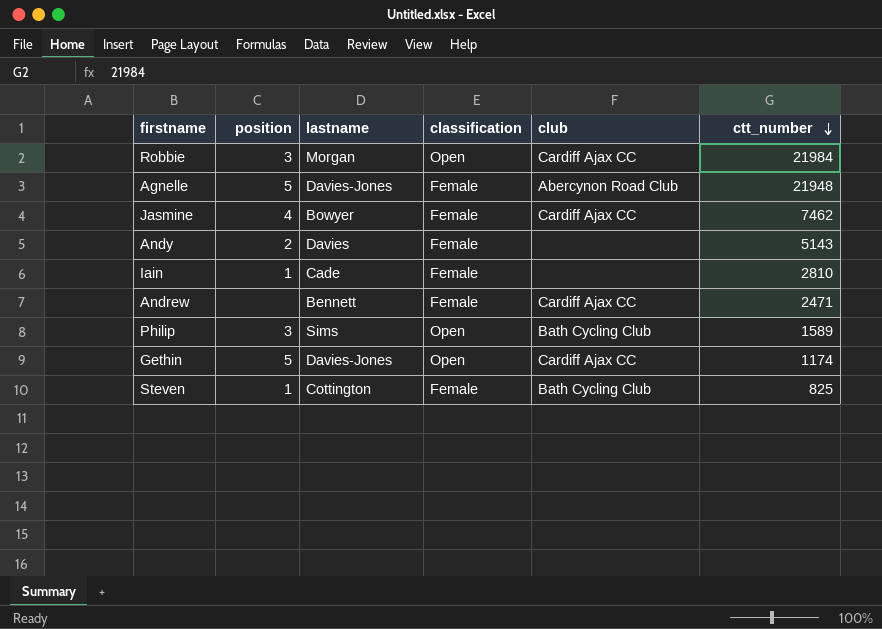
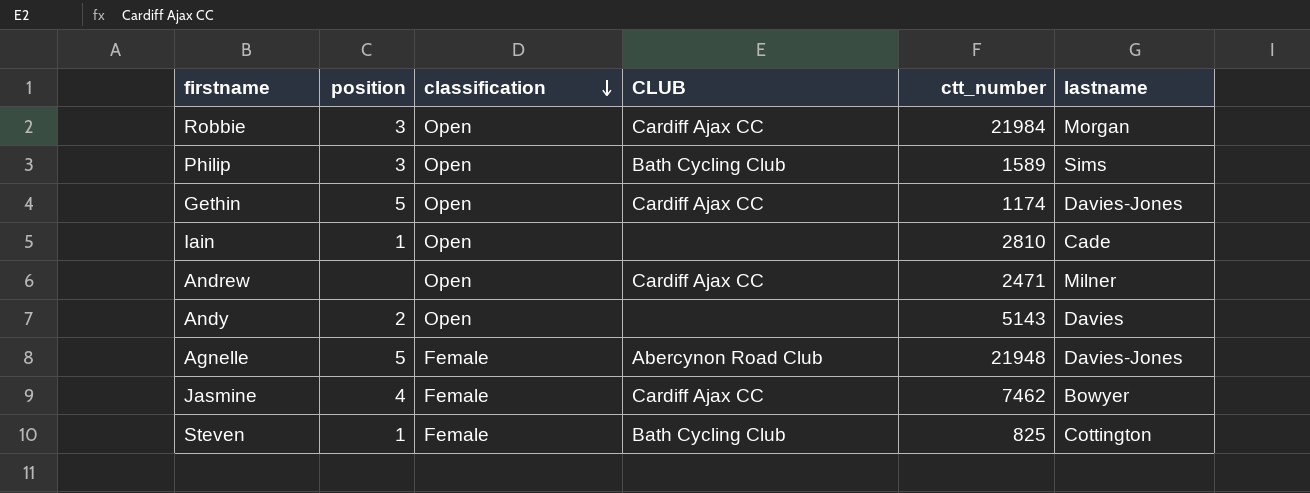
row order: ctt_number descending -> classification descending
column name: club -> CLUB
column lastname | position: 3 -> 6
Iain | classification: Female -> Open
Andrew | classification: Female -> Open
Andrew | lastname: Bennett -> Milner
Andy | classification: Female -> Open

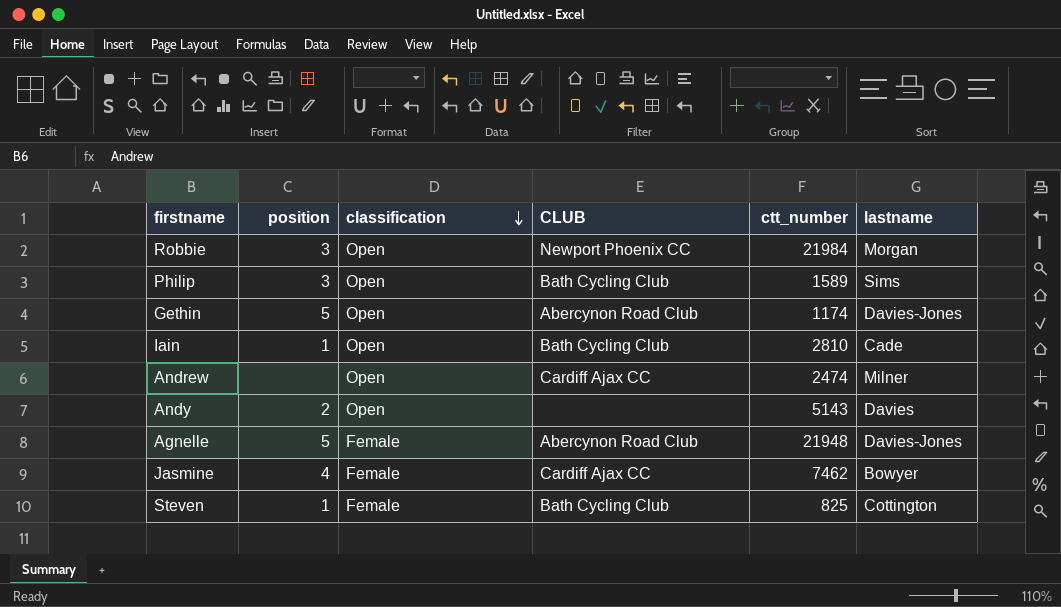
Robbie | CLUB: Cardiff Ajax CC -> Newport Phoenix CC
Gethin | CLUB: Cardiff Ajax CC -> Abercynon Road Club
Iain | CLUB: none -> Bath Cycling Club
Andrew | ctt_number: 2471 -> 2474

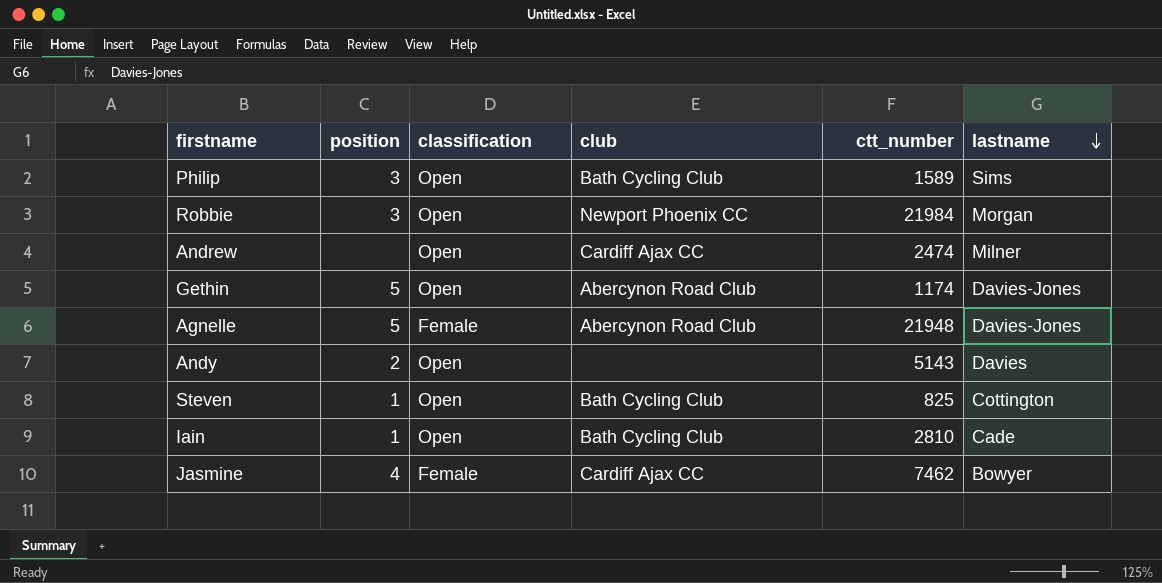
row order: classification descending -> lastname descending
column name: CLUB -> club
Steven | classification: Female -> Open

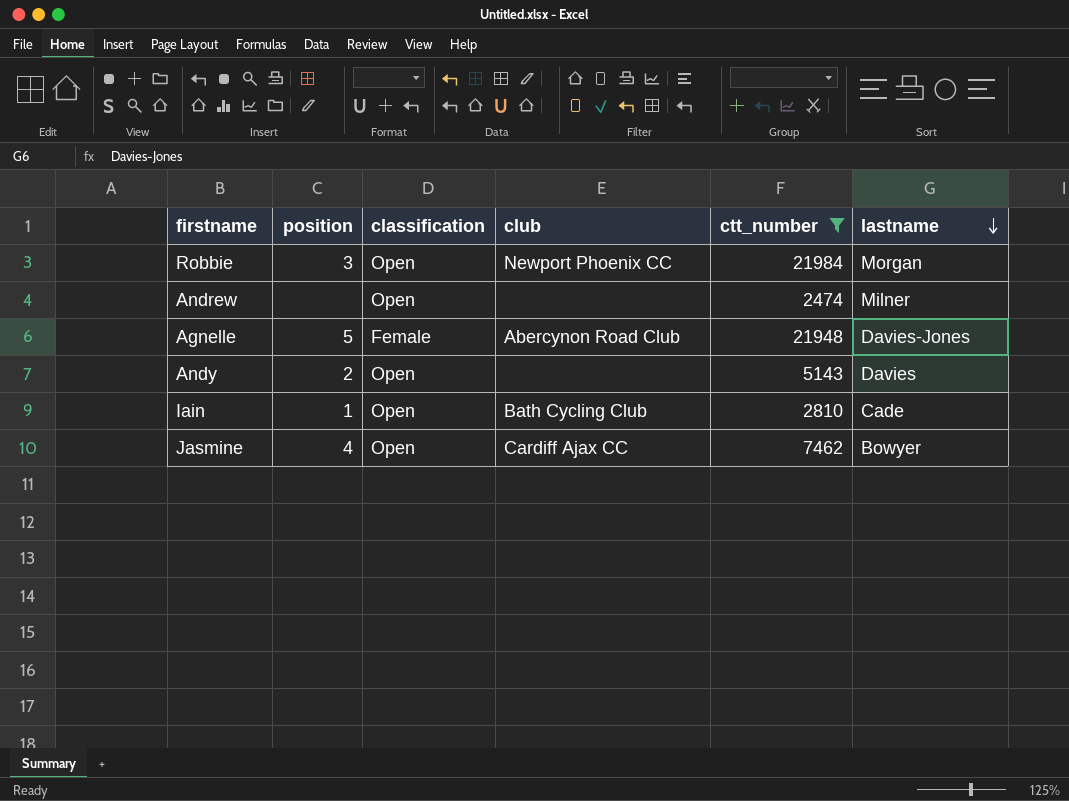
filter: none -> ctt_number >= 2474
Andrew | club: Cardiff Ajax CC -> none
Jasmine | classification: Female -> Open

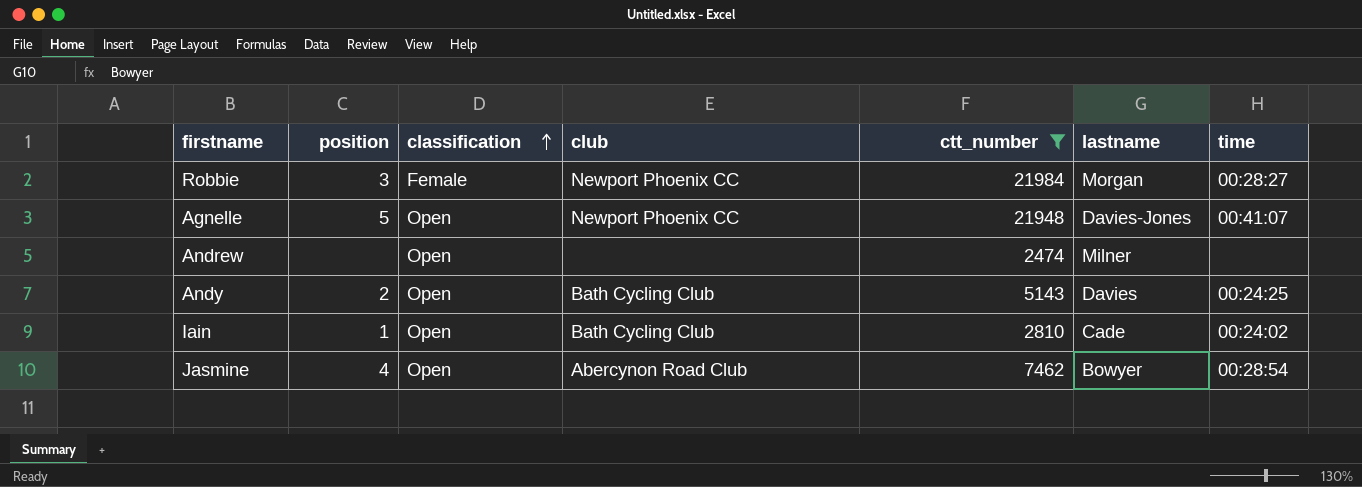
row order: lastname descending -> classification ascending
column time | position: none -> 7
Robbie | classification: Open -> Female
Agnelle | classification: Female -> Open
Agnelle | club: Abercynon Road Club -> Newport Phoenix CC
Andy | club: none -> Bath Cycling Club
Jasmine | club: Cardiff Ajax CC -> Abercynon Road Club

